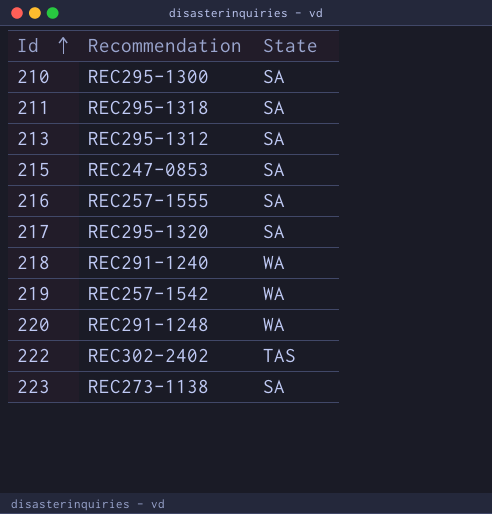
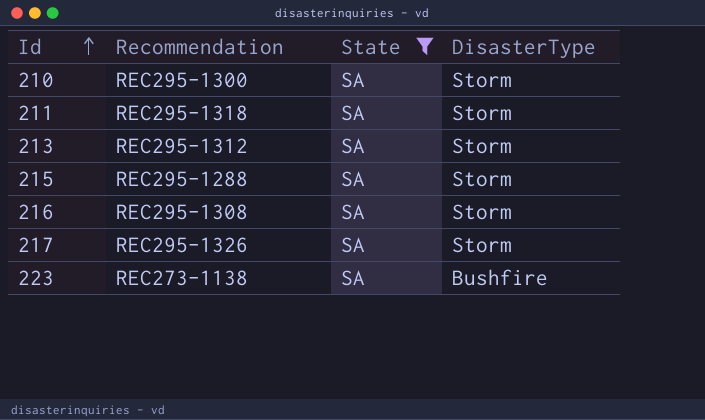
filter: none -> State = SA
column DisasterType | position: none -> 4
215 | Recommendation: REC247-0853 -> REC295-1288
216 | Recommendation: REC257-1555 -> REC295-1308
217 | Recommendation: REC295-1320 -> REC295-1326

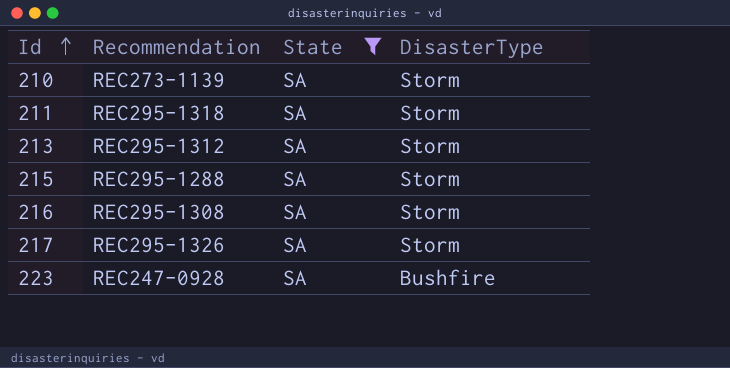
210 | Recommendation: REC295-1300 -> REC273-1139
223 | Recommendation: REC273-1138 -> REC247-0928

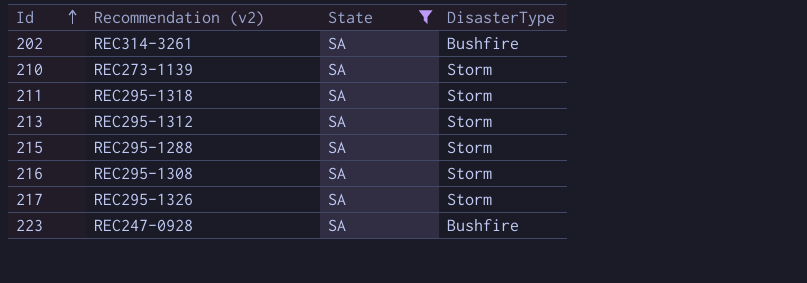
column name: Recommendation -> Recommendation (v2)
row 202: none -> REC314-3261 | SA | Bushfire

